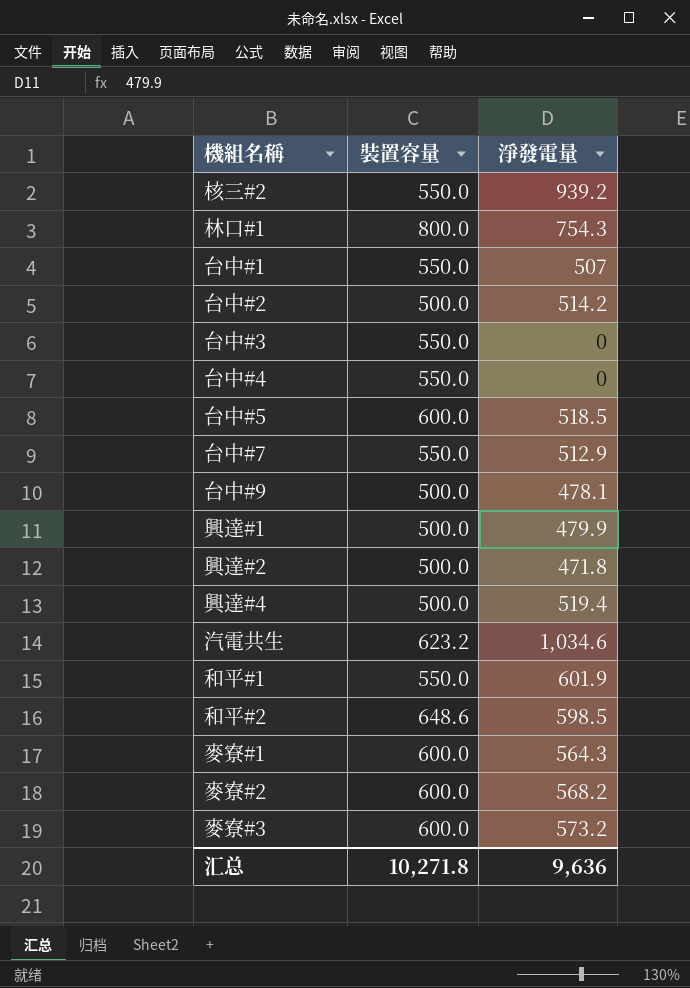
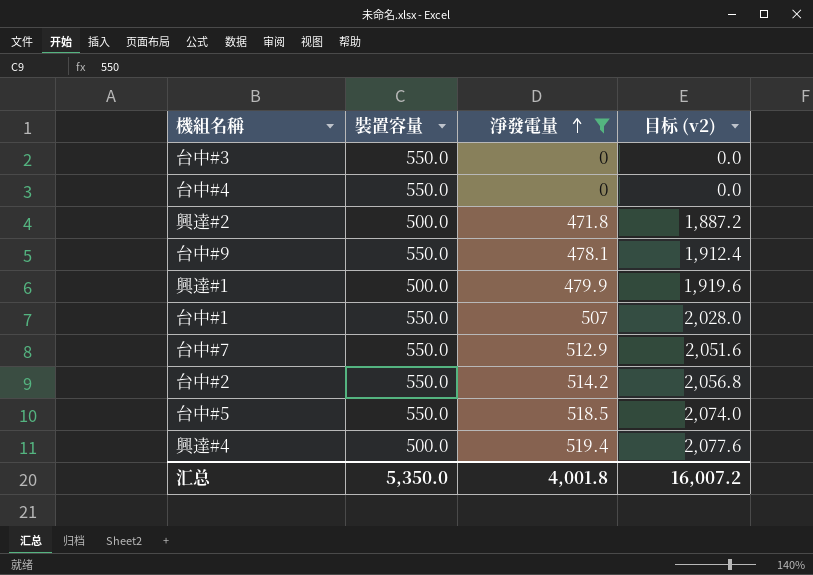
filter: none -> 淨發電量 <= 519.4
row order: none -> 淨發電量 ascending
column 目标 (v2) | formula: none -> [淨發電量] * 4
台中#9 | 裝置容量: 500.0 -> 550.0
台中#2 | 裝置容量: 500.0 -> 550.0
台中#5 | 裝置容量: 600.0 -> 550.0
汇总 | 裝置容量: 10,271.8 -> 5,350.0
汇总 | 淨發電量: 9,636 -> 4,001.8

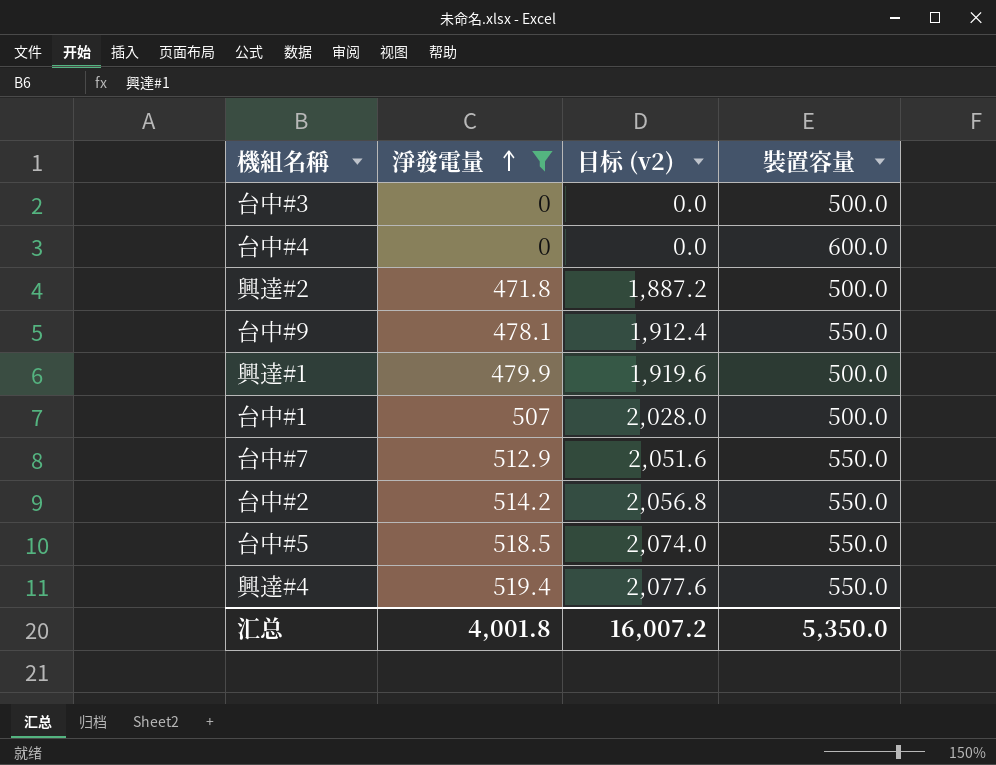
column 裝置容量 | position: 2 -> 4
台中#3 | 裝置容量: 550.0 -> 500.0
台中#4 | 裝置容量: 550.0 -> 600.0
台中#1 | 裝置容量: 550.0 -> 500.0
興達#4 | 裝置容量: 500.0 -> 550.0

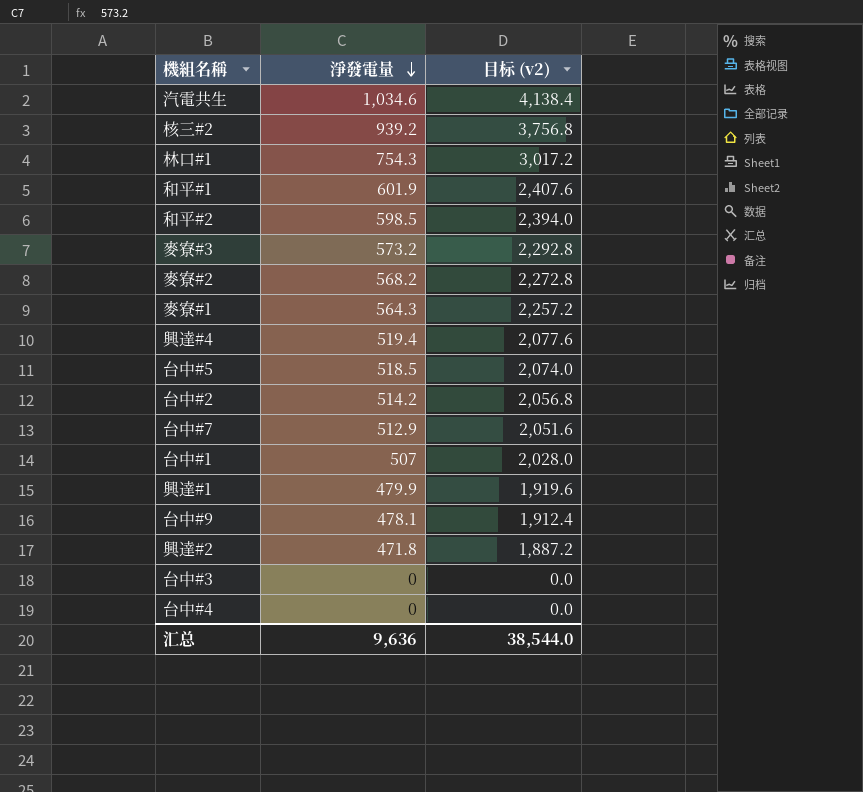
filter: 淨發電量 <= 519.4 -> none
row order: 淨發電量 ascending -> 淨發電量 descending
column 裝置容量 | position: 4 -> none
汇总 | 淨發電量: 4,001.8 -> 9,636
汇总 | 目标 (v2): 16,007.2 -> 38,544.0

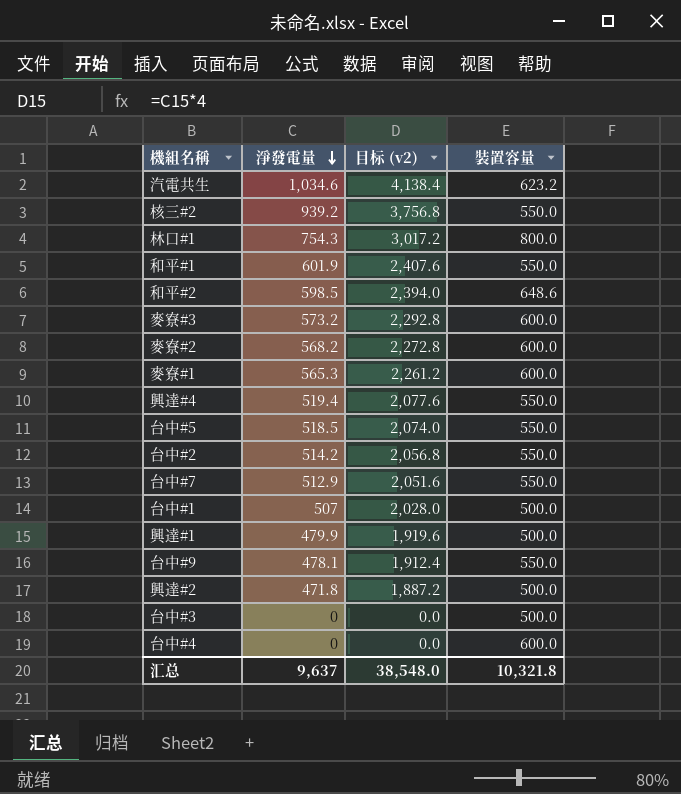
column 裝置容量 | position: none -> 4
麥寮#1 | 淨發電量: 564.3 -> 565.3
麥寮#1 | 目标 (v2): 2,257.2 -> 2,261.2
汇总 | 淨發電量: 9,636 -> 9,637
汇总 | 目标 (v2): 38,544.0 -> 38,548.0

